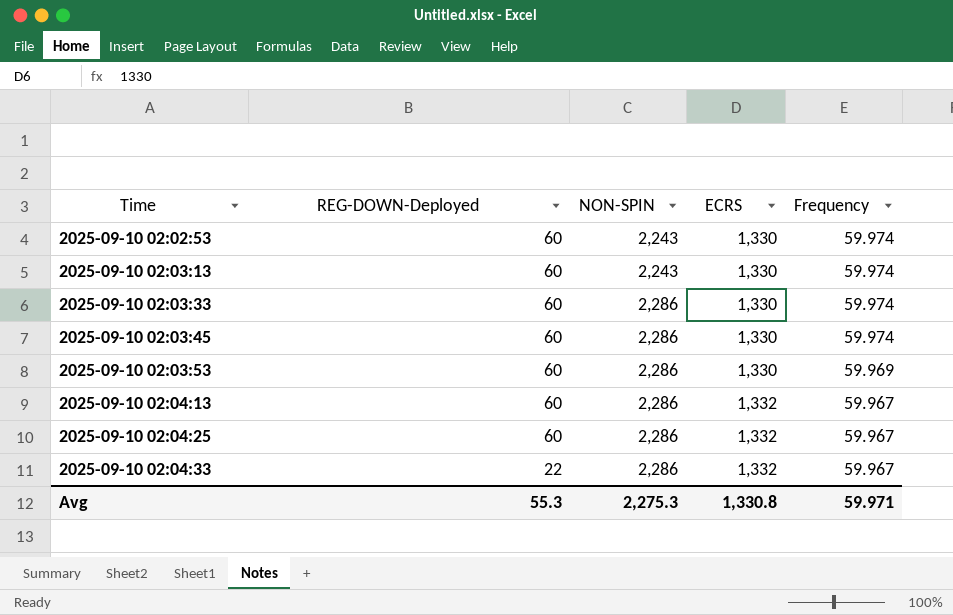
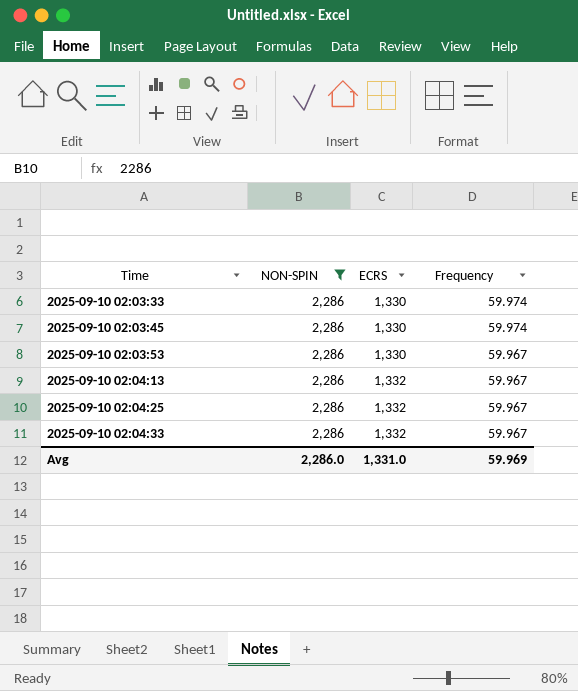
filter: none -> NON-SPIN = 2,286
column REG-DOWN-Deployed | position: 2 -> none
2025-09-10 02:03:53 | Frequency: 59.969 -> 59.967
Avg | NON-SPIN: 2,275.3 -> 2,286.0
Avg | ECRS: 1,330.8 -> 1,331.0
Avg | Frequency: 59.971 -> 59.969

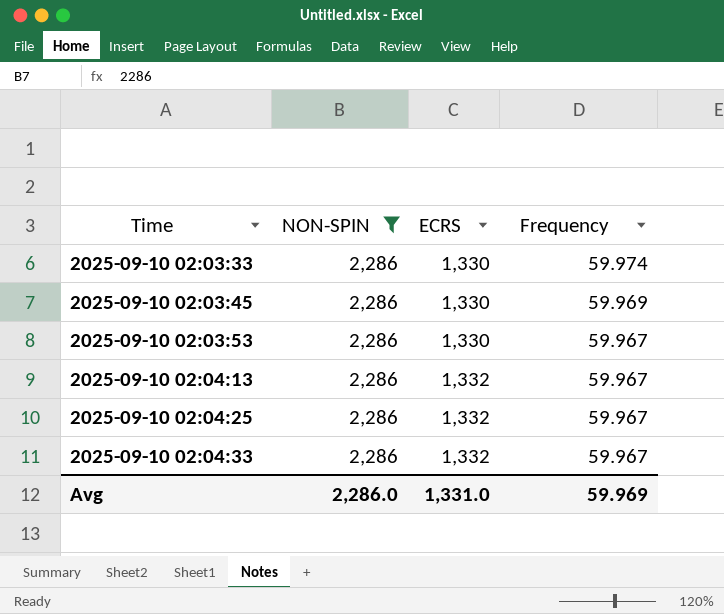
2025-09-10 02:03:45 | Frequency: 59.974 -> 59.969

